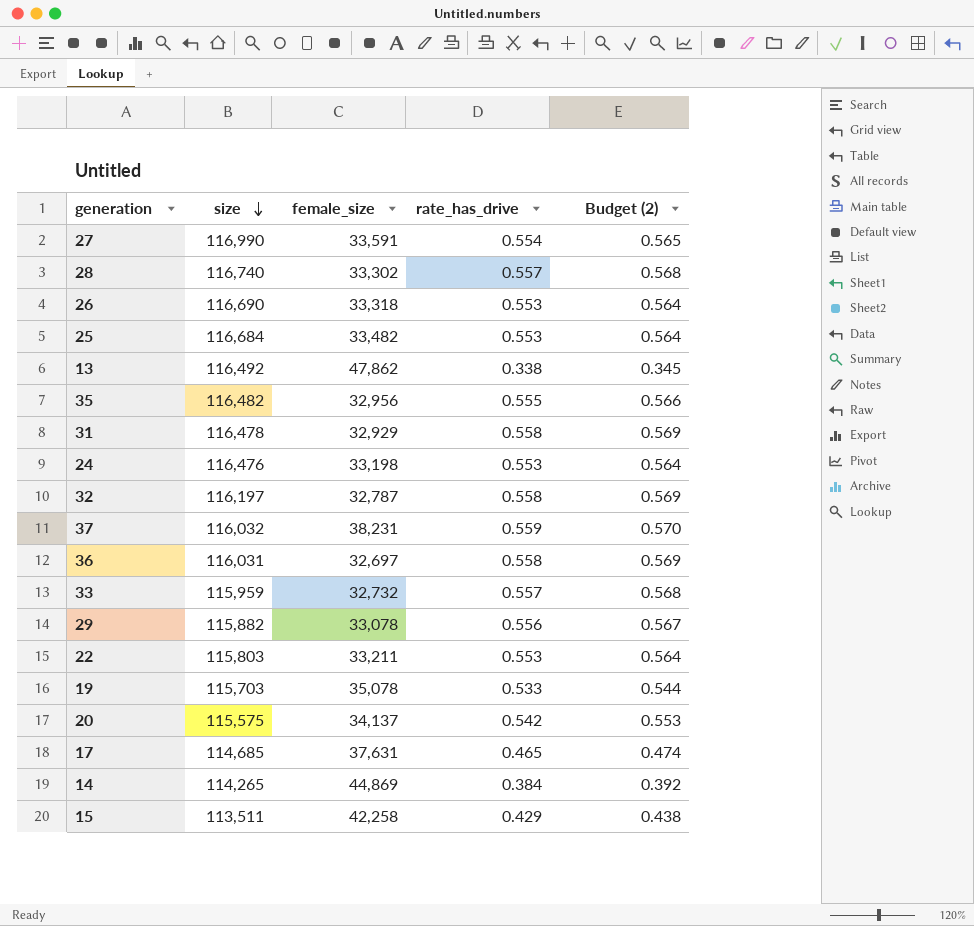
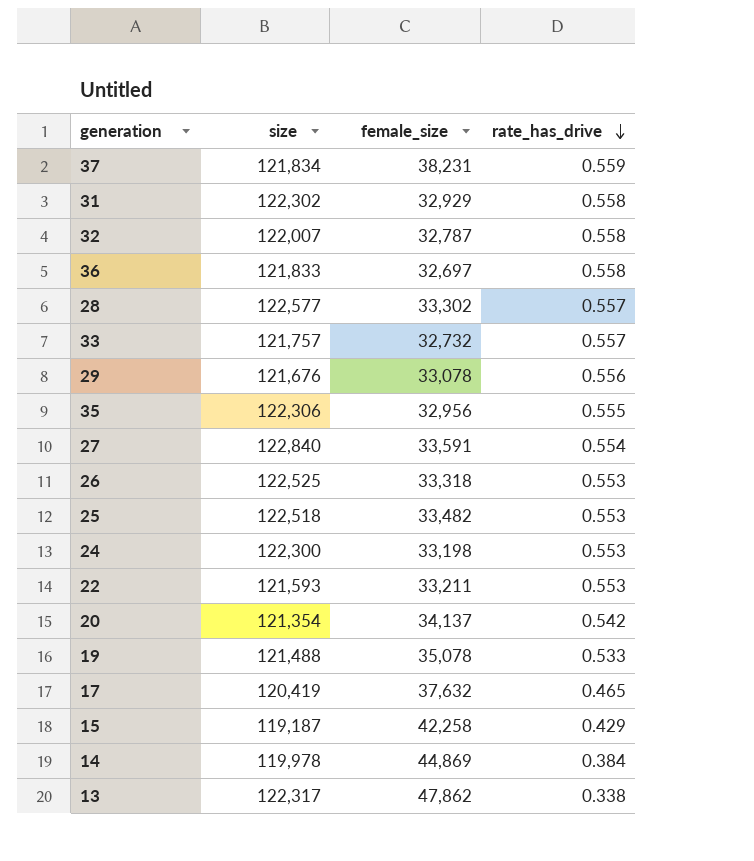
row order: size descending -> rate_has_drive descending
column Budget (2) | formula: [rate_has_drive] * 1.02 -> none
37 | size: 116,032 -> 121,834
31 | size: 116,478 -> 122,302
32 | size: 116,197 -> 122,007
36 | size: 116,031 -> 121,833
28 | size: 116,740 -> 122,577
33 | size: 115,959 -> 121,757
29 | size: 115,882 -> 121,676
35 | size: 116,482 -> 122,306
27 | size: 116,990 -> 122,840
26 | size: 116,690 -> 122,525
25 | size: 116,684 -> 122,518
24 | size: 116,476 -> 122,300
22 | size: 115,803 -> 121,593
20 | size: 115,575 -> 121,354
19 | size: 115,703 -> 121,488
17 | size: 114,685 -> 120,419
17 | female_size: 37,631 -> 37,632
15 | size: 113,511 -> 119,187
14 | size: 114,265 -> 119,978
13 | size: 116,492 -> 122,317

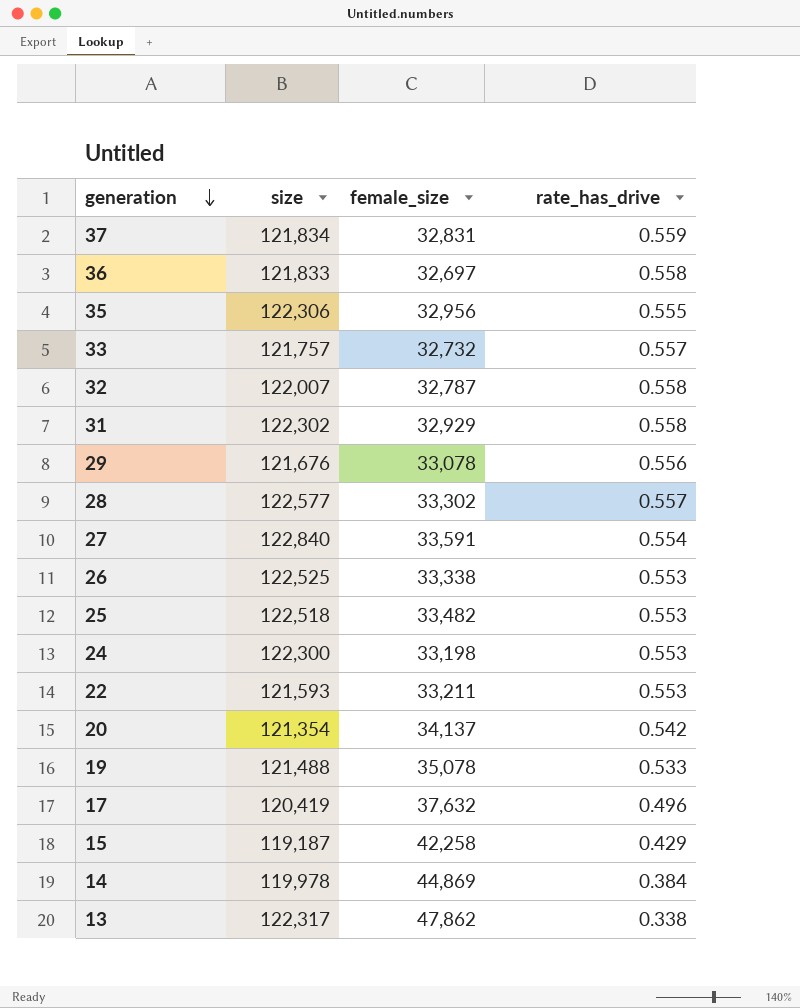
row order: rate_has_drive descending -> generation descending
37 | female_size: 38,231 -> 32,831
26 | female_size: 33,318 -> 33,338
17 | rate_has_drive: 0.465 -> 0.496

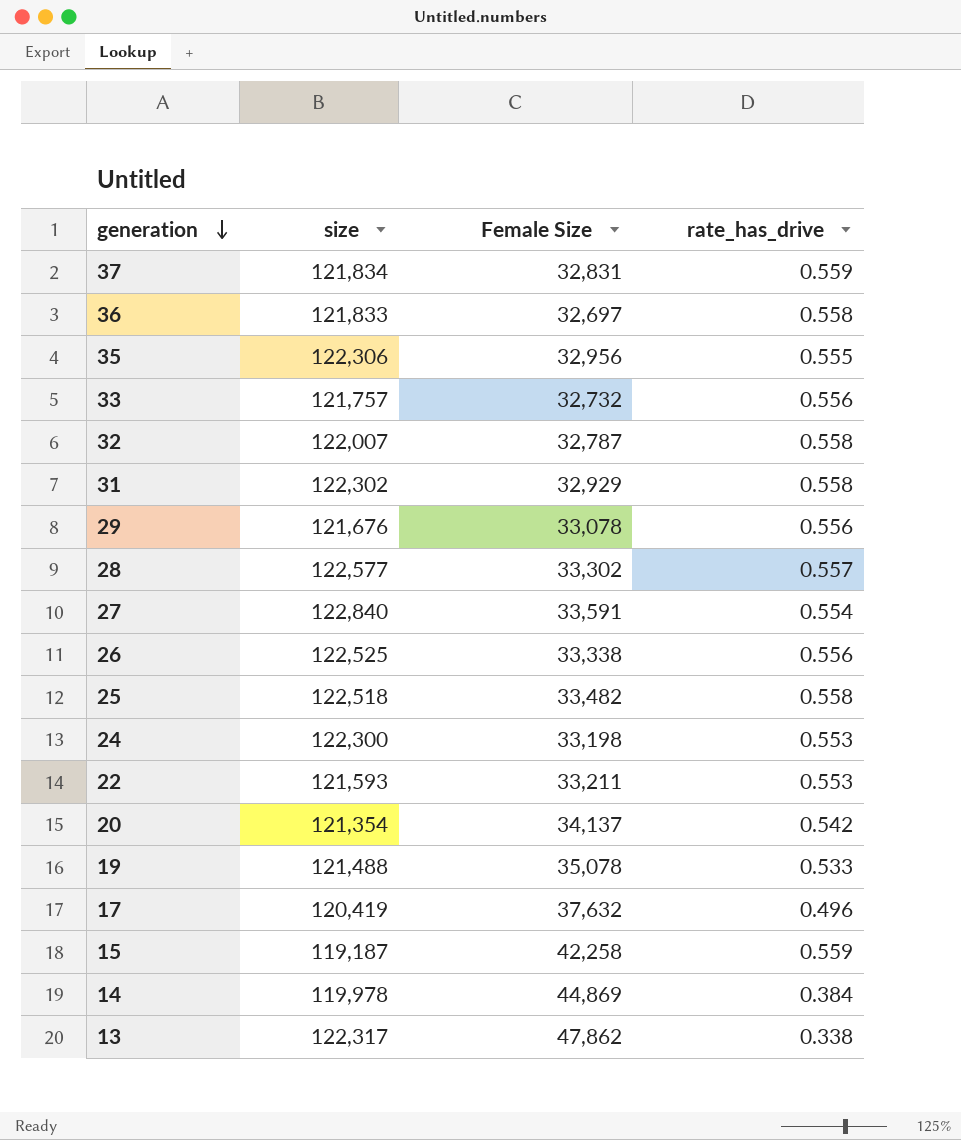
column name: female_size -> Female Size
33 | rate_has_drive: 0.557 -> 0.556
26 | rate_has_drive: 0.553 -> 0.556
25 | rate_has_drive: 0.553 -> 0.558
15 | rate_has_drive: 0.429 -> 0.559

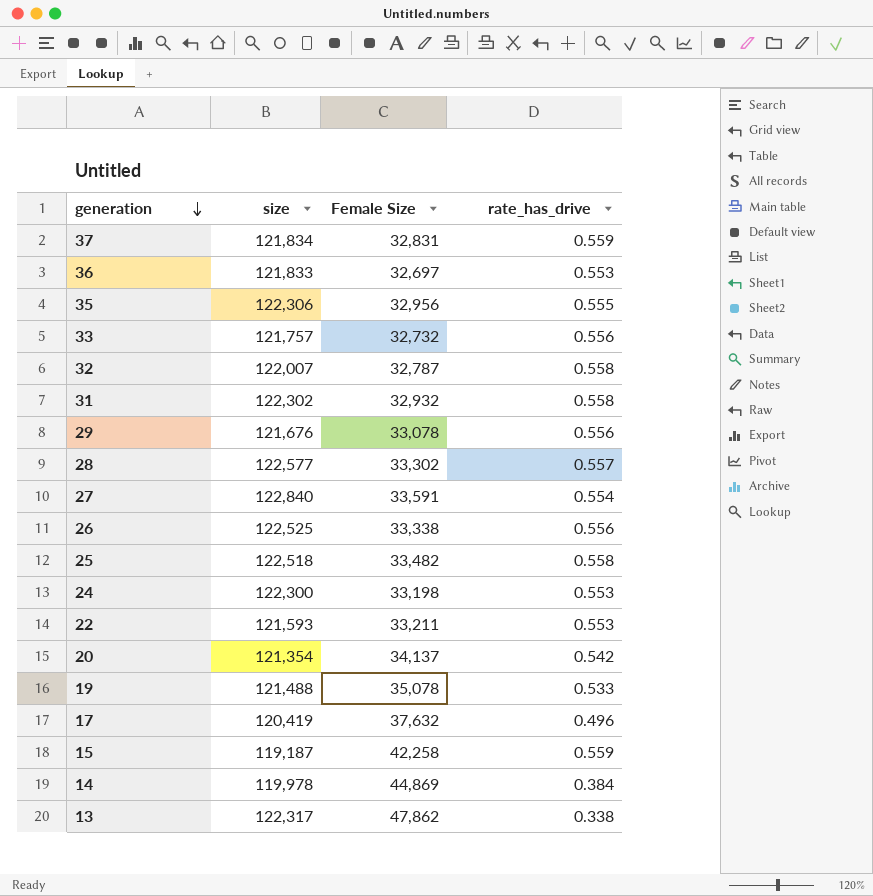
36 | rate_has_drive: 0.558 -> 0.553
31 | Female Size: 32,929 -> 32,932

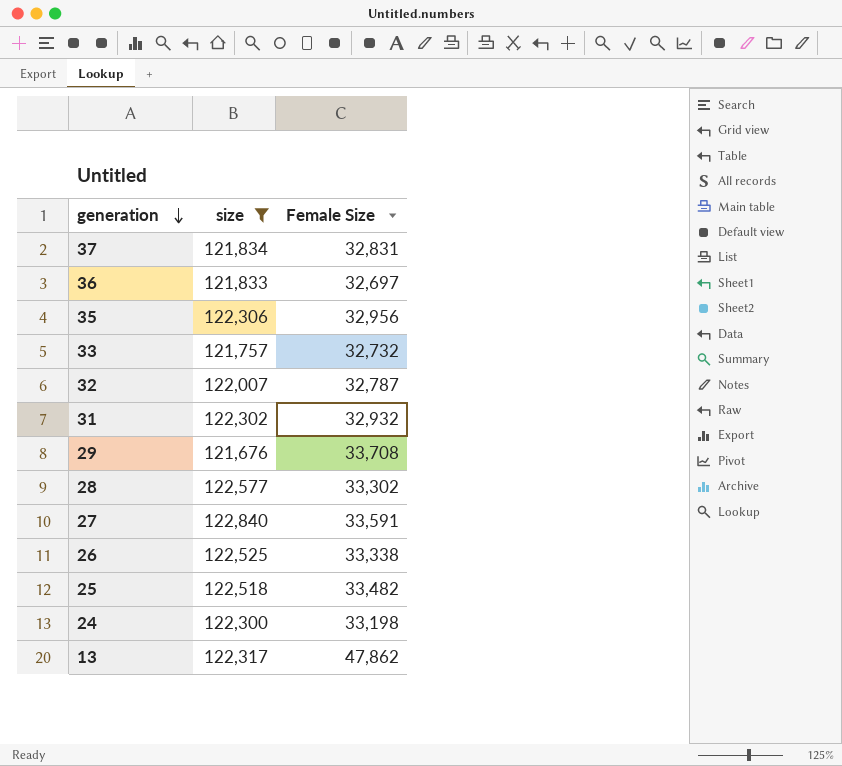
filter: none -> size >= 121,676
column rate_has_drive | position: 4 -> none
29 | Female Size: 33,078 -> 33,708

